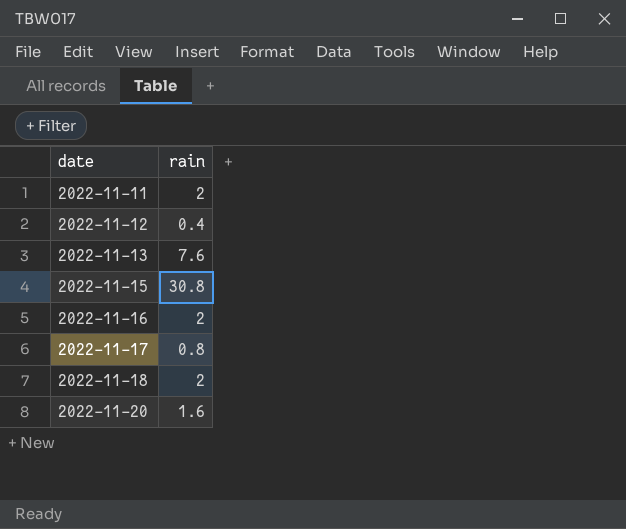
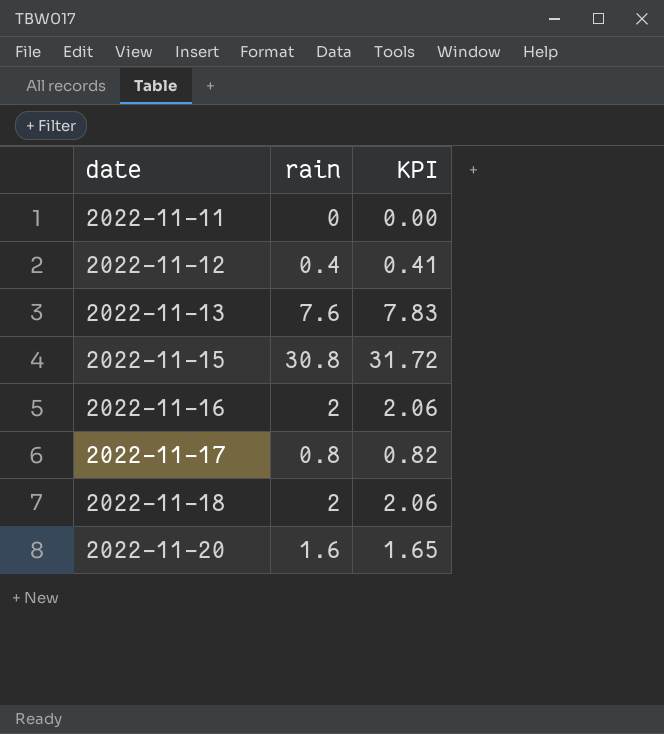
column KPI | formula: none -> [rain] * 1.03
2022-11-11 | rain: 2 -> 0

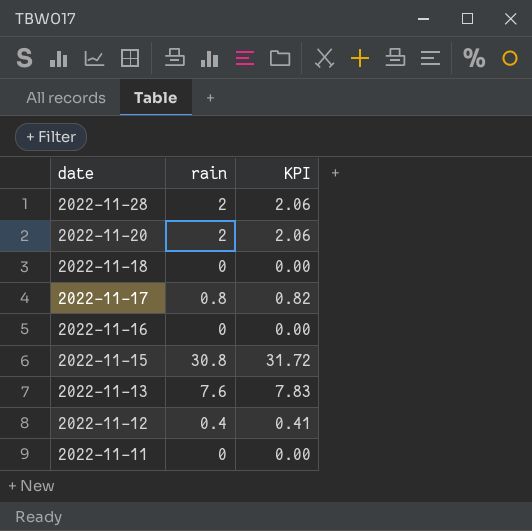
row order: date ascending -> date descending
row 2022-11-28: none -> 2 | 2.06
2022-11-20 | rain: 1.6 -> 2
2022-11-20 | KPI: 1.65 -> 2.06
2022-11-18 | rain: 2 -> 0
2022-11-18 | KPI: 2.06 -> 0.00
2022-11-16 | rain: 2 -> 0
2022-11-16 | KPI: 2.06 -> 0.00

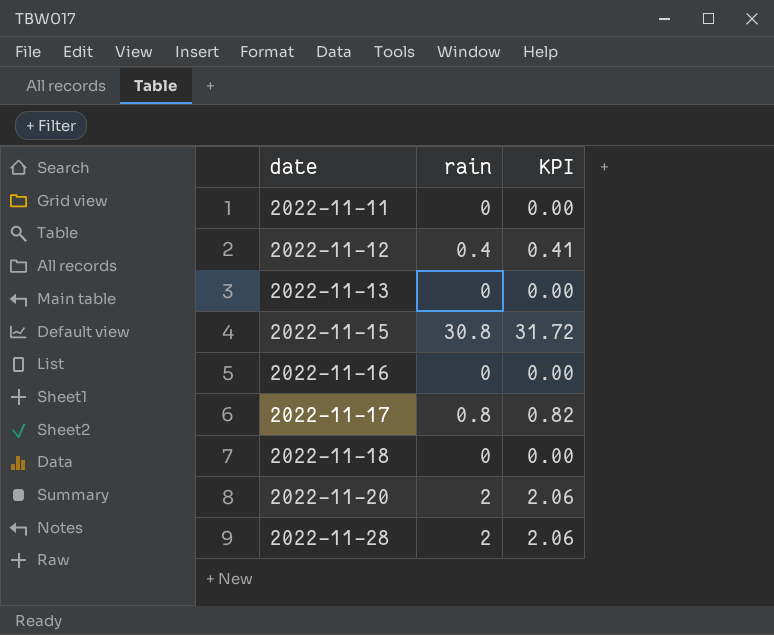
row order: date descending -> date ascending
2022-11-13 | rain: 7.6 -> 0
2022-11-13 | KPI: 7.83 -> 0.00

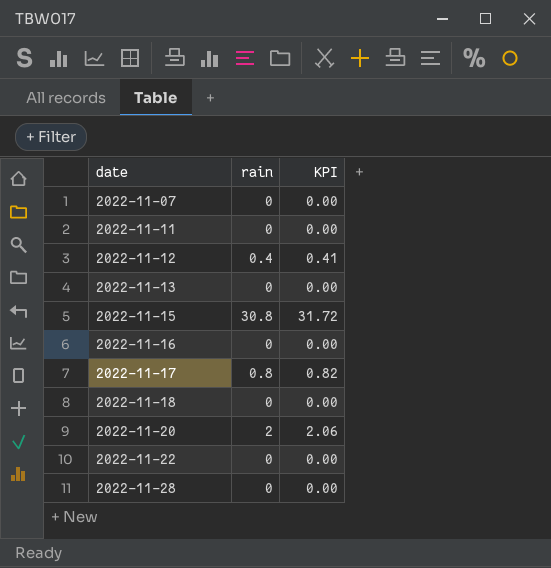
row 2022-11-07: none -> 0 | 0.00
row 2022-11-22: none -> 0 | 0.00
2022-11-28 | rain: 2 -> 0
2022-11-28 | KPI: 2.06 -> 0.00

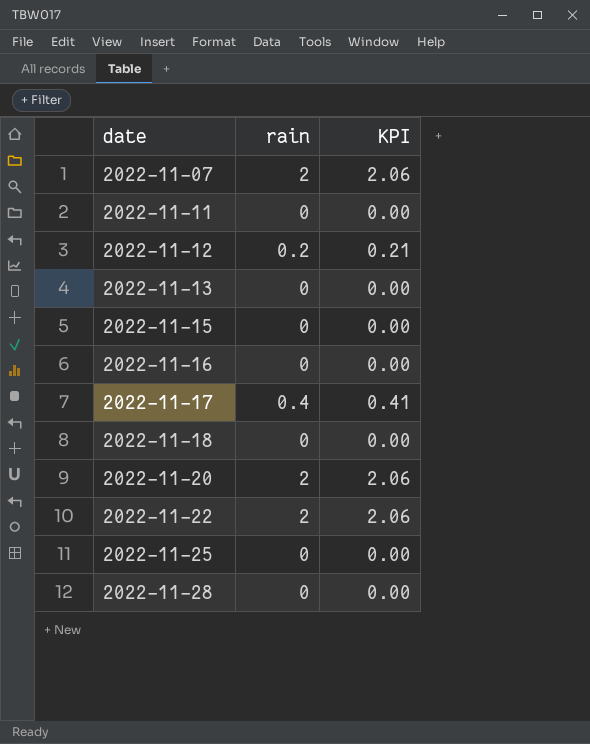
2022-11-07 | rain: 0 -> 2
2022-11-07 | KPI: 0.00 -> 2.06
2022-11-12 | rain: 0.4 -> 0.2
2022-11-12 | KPI: 0.41 -> 0.21
2022-11-15 | rain: 30.8 -> 0
2022-11-15 | KPI: 31.72 -> 0.00
2022-11-17 | rain: 0.8 -> 0.4
2022-11-17 | KPI: 0.82 -> 0.41
2022-11-22 | rain: 0 -> 2
2022-11-22 | KPI: 0.00 -> 2.06
row 2022-11-25: none -> 0 | 0.00

